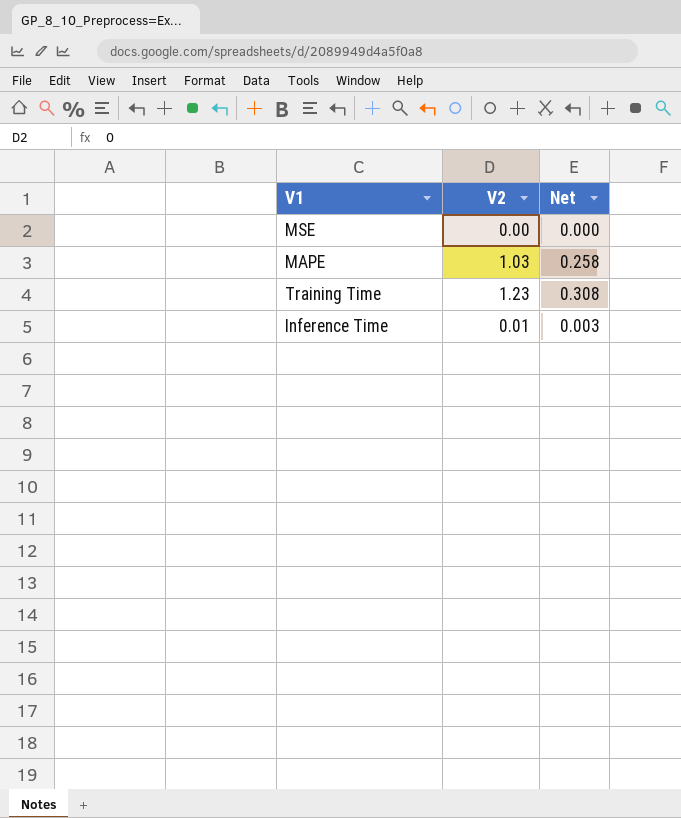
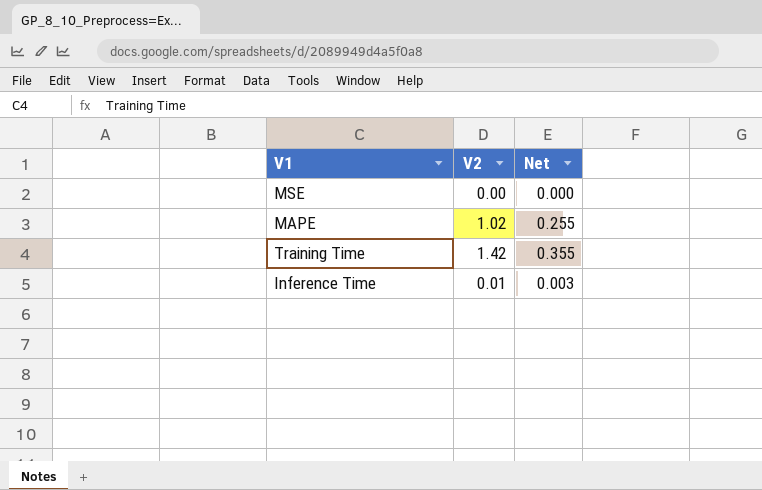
MAPE | V2: 1.03 -> 1.02
MAPE | Net: 0.258 -> 0.255
Training Time | V2: 1.23 -> 1.42
Training Time | Net: 0.308 -> 0.355

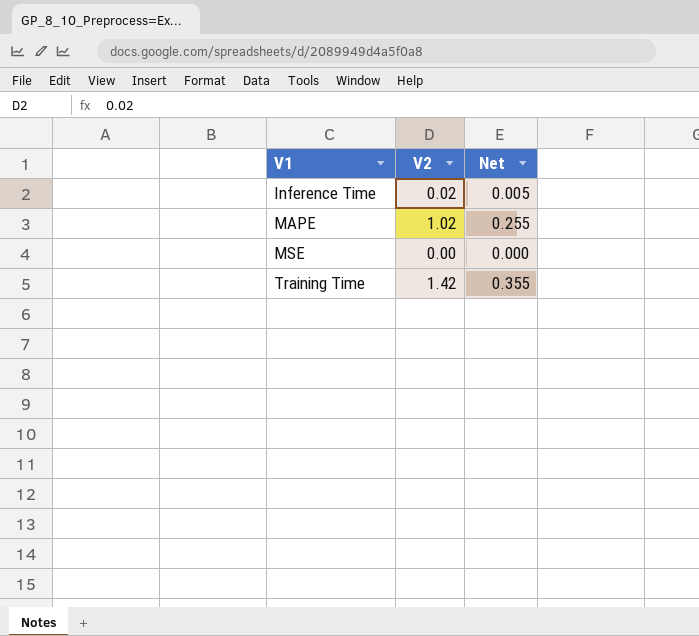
row order: none -> V1 ascending
Inference Time | V2: 0.01 -> 0.02
Inference Time | Net: 0.003 -> 0.005

